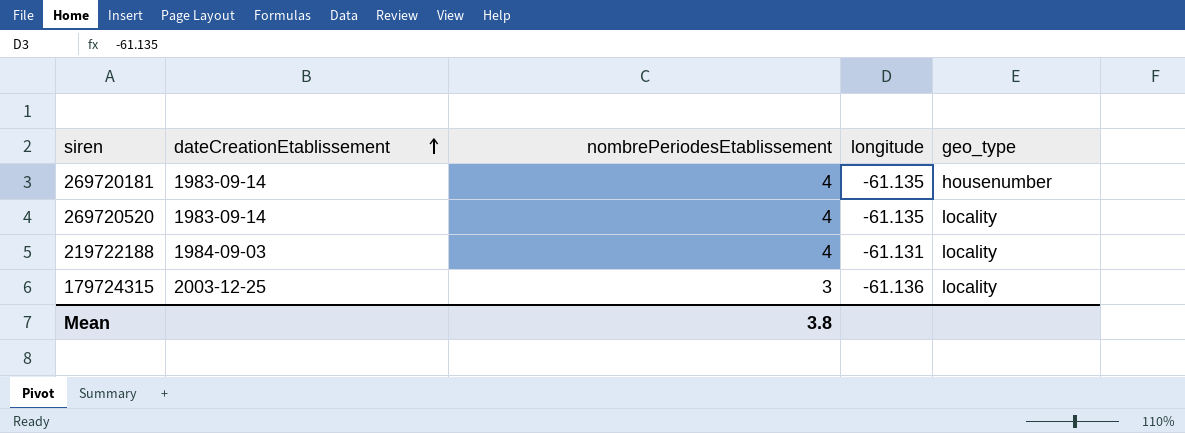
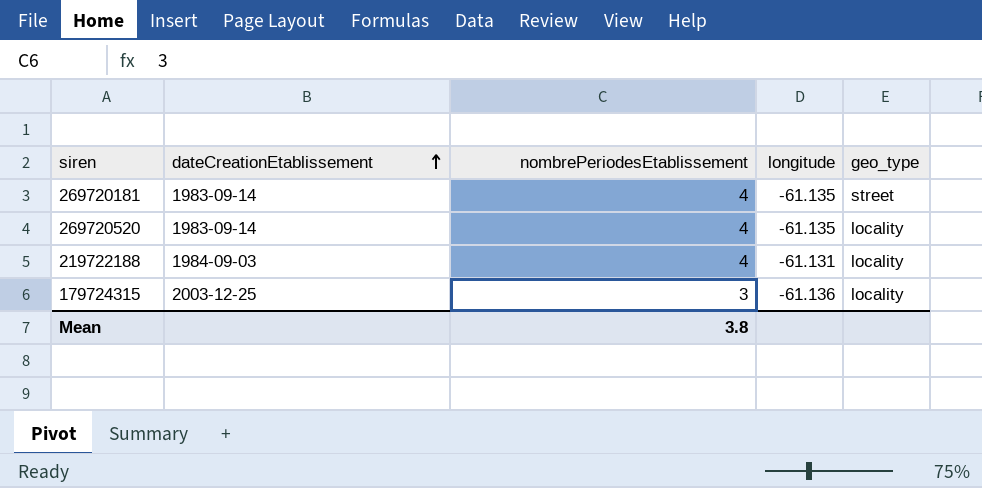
269720181 | geo_type: housenumber -> street

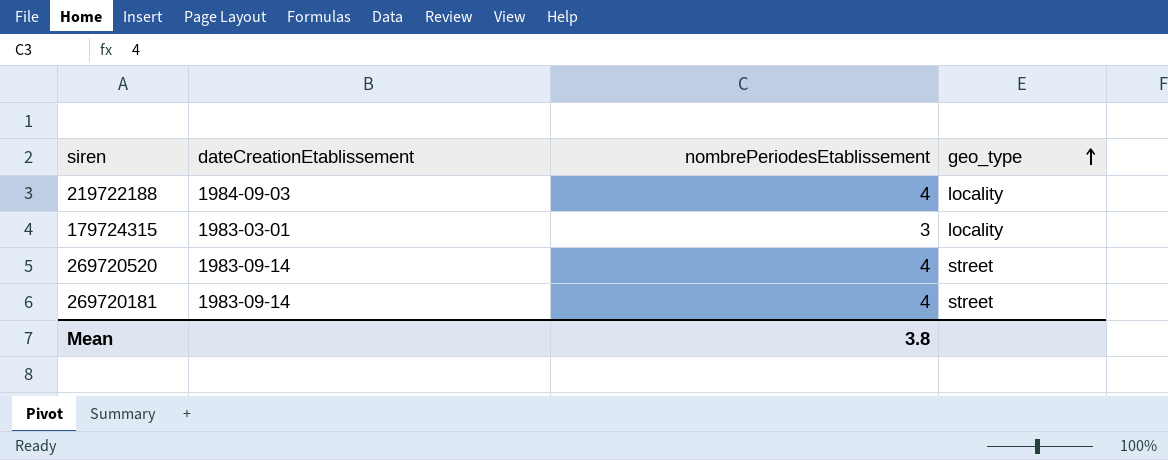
row order: dateCreationEtablissement ascending -> geo_type ascending
column longitude | position: 4 -> none
179724315 | dateCreationEtablissement: 2003-12-25 -> 1983-03-01
269720520 | geo_type: locality -> street

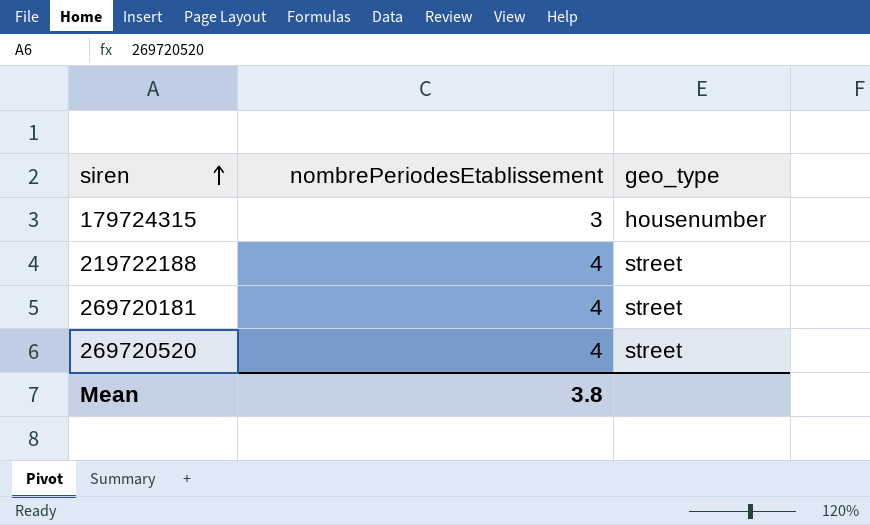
row order: geo_type ascending -> siren ascending
column dateCreationEtablissement | position: 2 -> none
179724315 | geo_type: locality -> housenumber
219722188 | geo_type: locality -> street

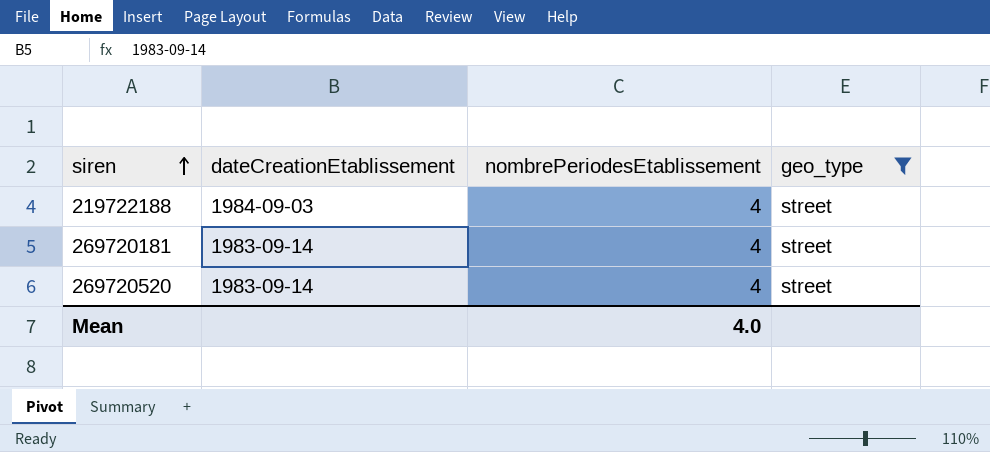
filter: none -> geo_type = street
column dateCreationEtablissement | position: none -> 2
Mean | nombrePeriodesEtablissement: 3.8 -> 4.0

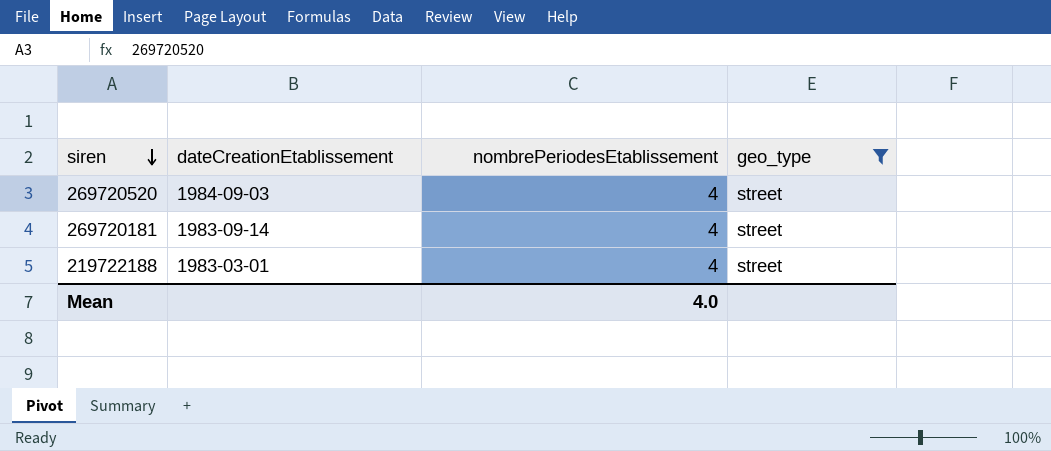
row order: siren ascending -> siren descending
269720520 | dateCreationEtablissement: 1983-09-14 -> 1984-09-03
219722188 | dateCreationEtablissement: 1984-09-03 -> 1983-03-01

